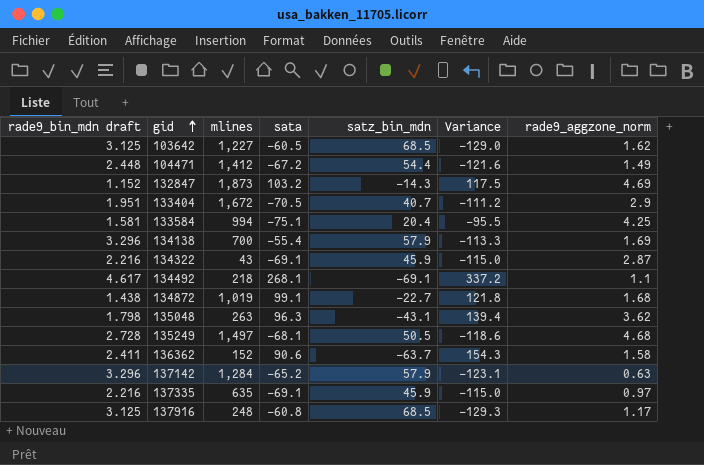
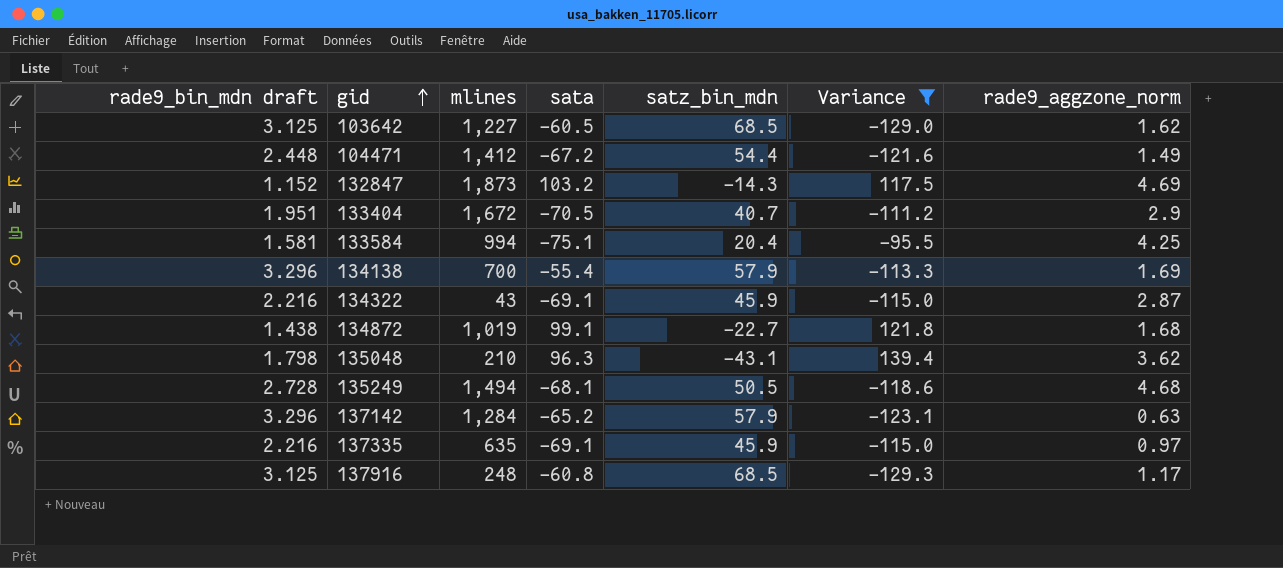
filter: none -> Variance <= 139.4
135048 | mlines: 263 -> 210
135249 | mlines: 1,497 -> 1,494

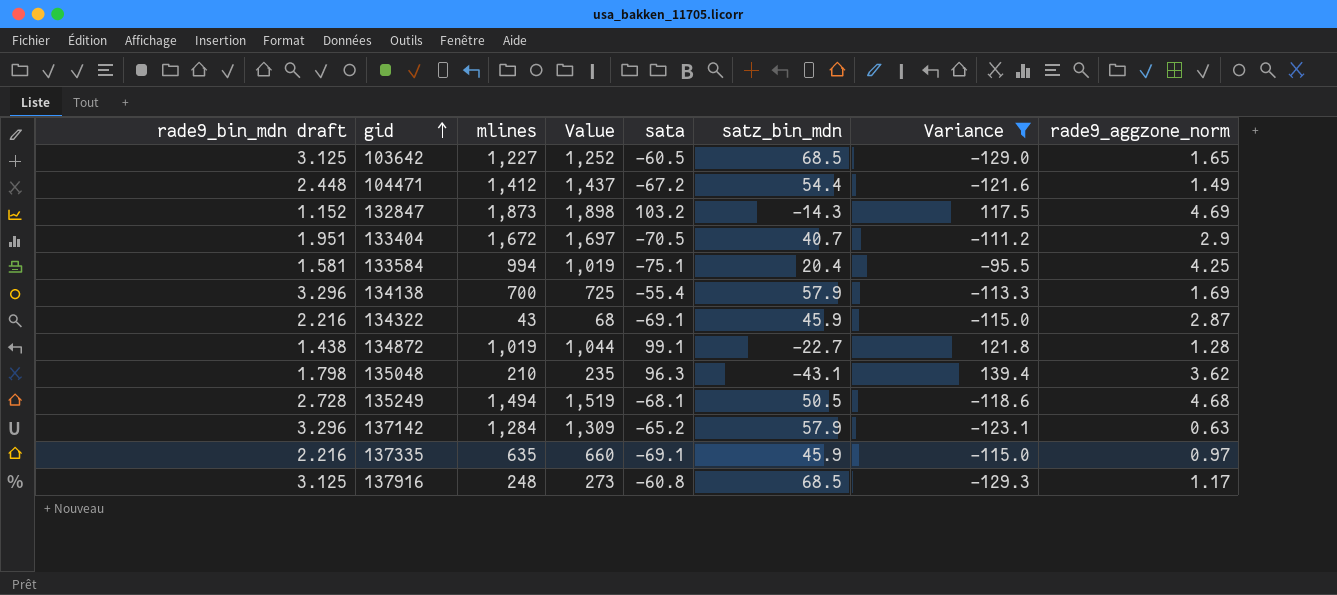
column Value | formula: none -> [mlines] + 25
103642 | rade9_aggzone_norm: 1.62 -> 1.65
134872 | rade9_aggzone_norm: 1.68 -> 1.28

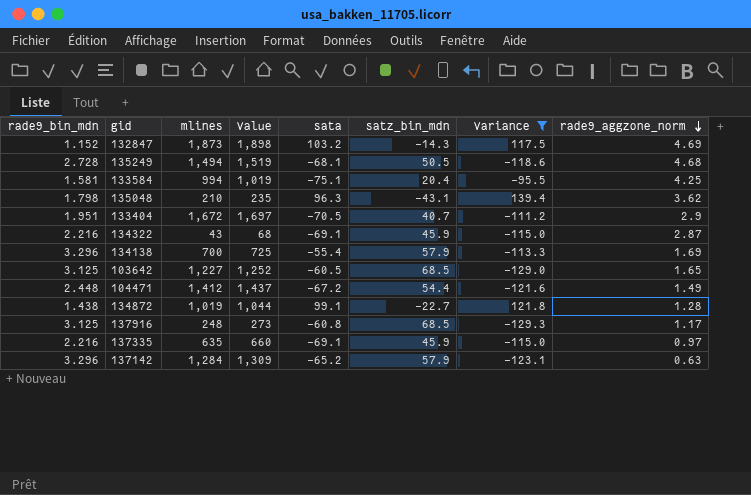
row order: gid ascending -> rade9_aggzone_norm descending
column name: rade9_bin_mdn draft -> rade9_bin_mdn

